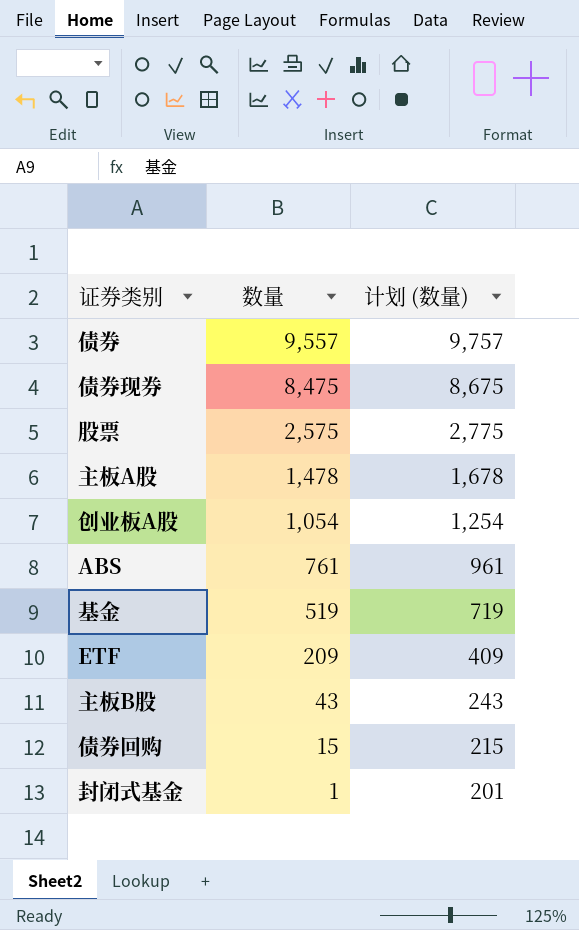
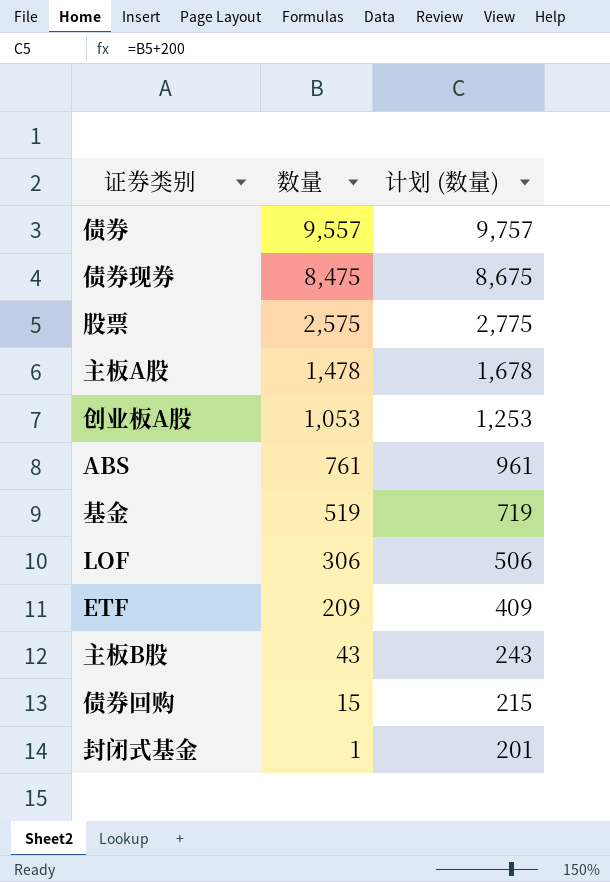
创业板A股 | 数量: 1,054 -> 1,053
创业板A股 | 计划 (数量): 1,254 -> 1,253
row LOF: none -> 306 | 506

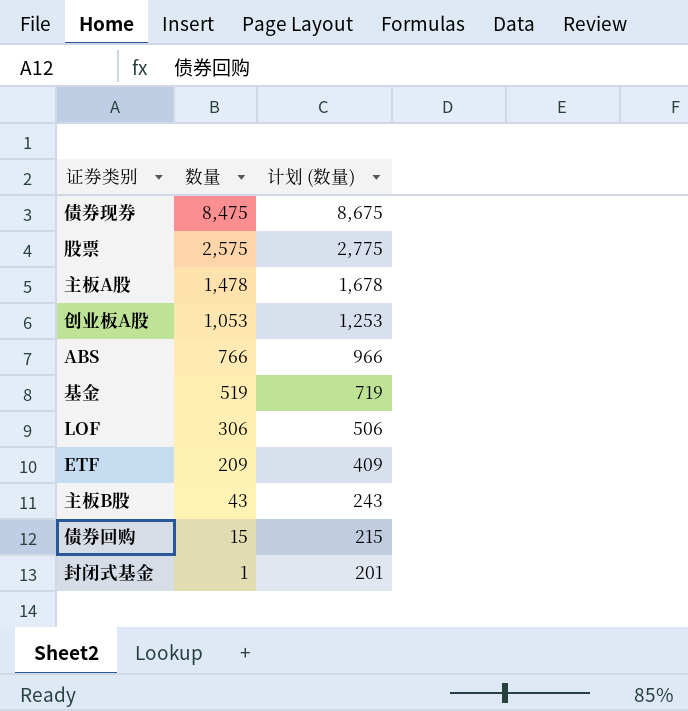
row 债券: 9,557 | 9,757 -> none
ABS | 数量: 761 -> 766
ABS | 计划 (数量): 961 -> 966

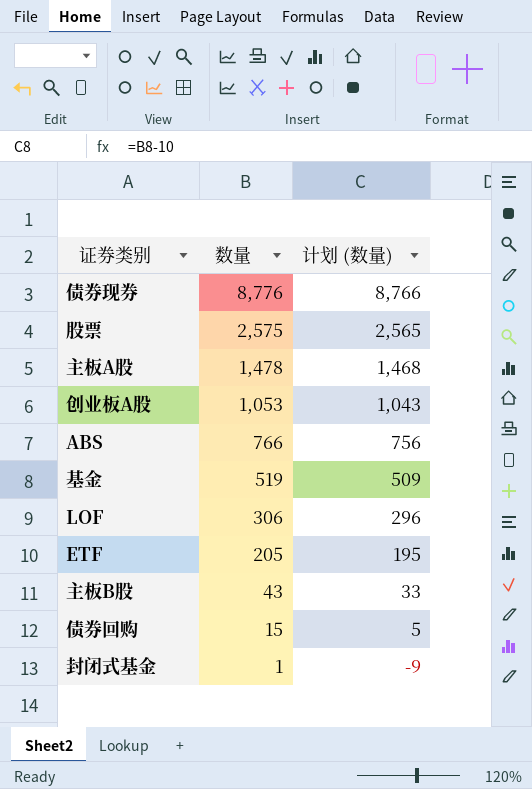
column 计划 (数量) | formula: [数量] + 200 -> [数量] - 10
债券现券 | 数量: 8,475 -> 8,776
ETF | 数量: 209 -> 205

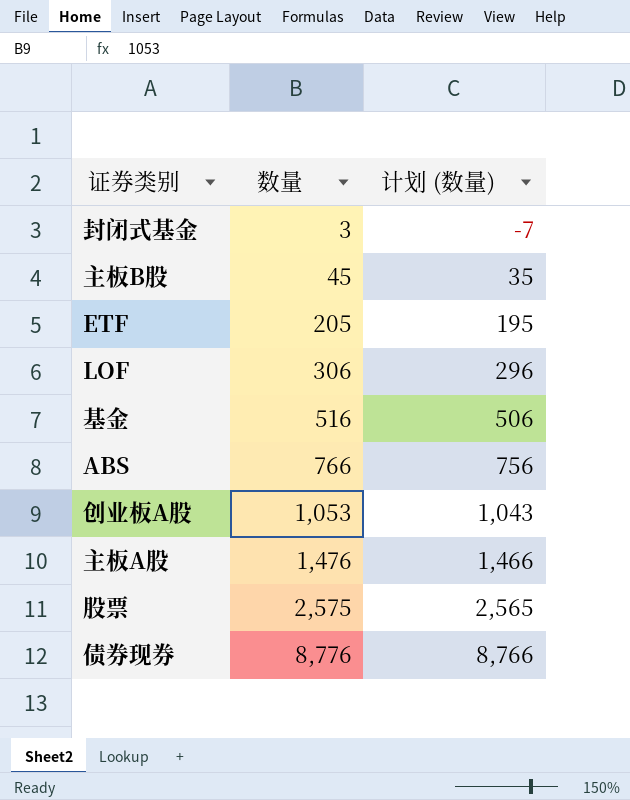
row order: 数量 descending -> 数量 ascending
row 债券回购: 15 | 5 -> none
封闭式基金 | 数量: 1 -> 3
封闭式基金 | 计划 (数量): -9 -> -7
主板B股 | 数量: 43 -> 45
主板B股 | 计划 (数量): 33 -> 35
基金 | 数量: 519 -> 516
基金 | 计划 (数量): 509 -> 506
主板A股 | 数量: 1,478 -> 1,476
主板A股 | 计划 (数量): 1,468 -> 1,466

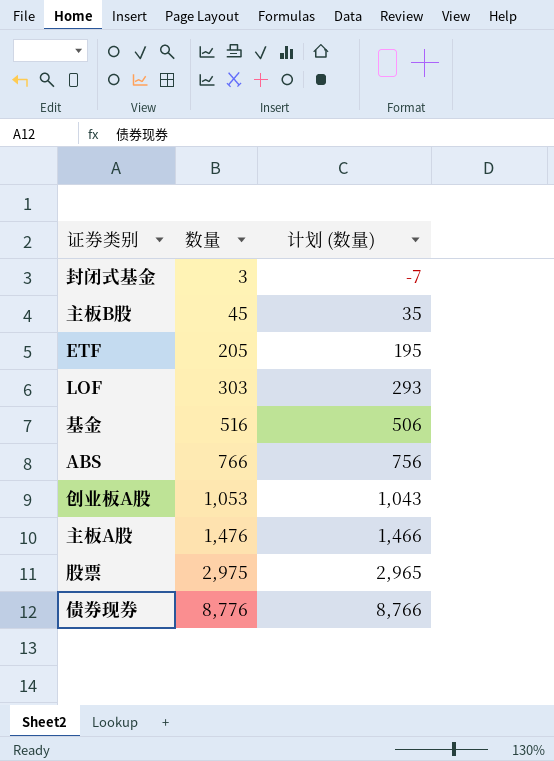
LOF | 数量: 306 -> 303
LOF | 计划 (数量): 296 -> 293
股票 | 数量: 2,575 -> 2,975
股票 | 计划 (数量): 2,565 -> 2,965

